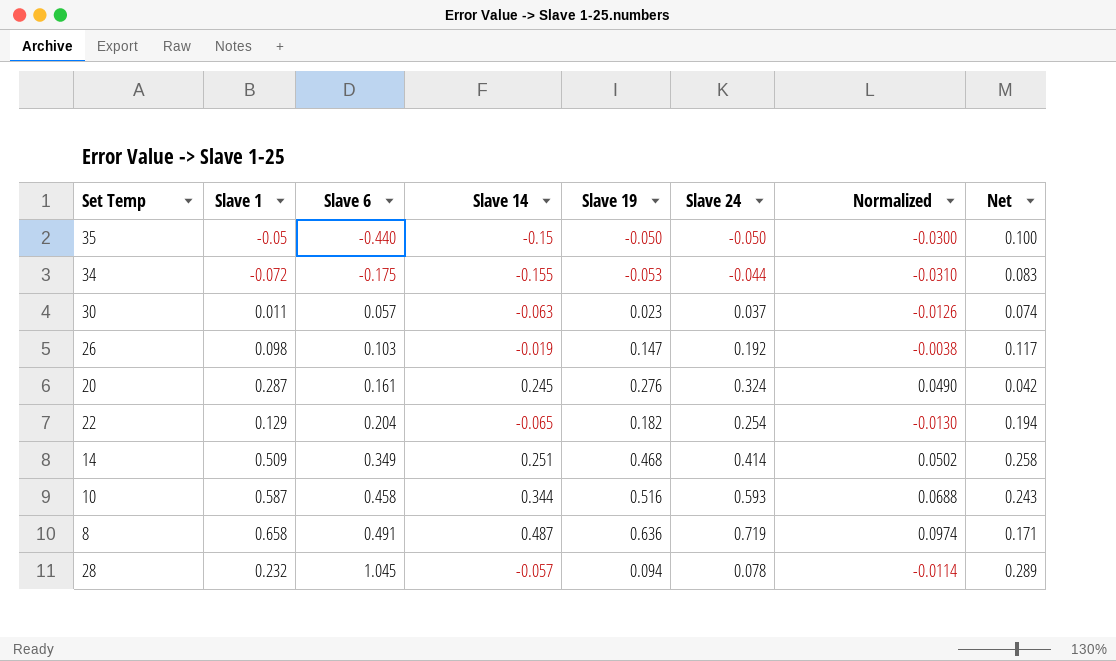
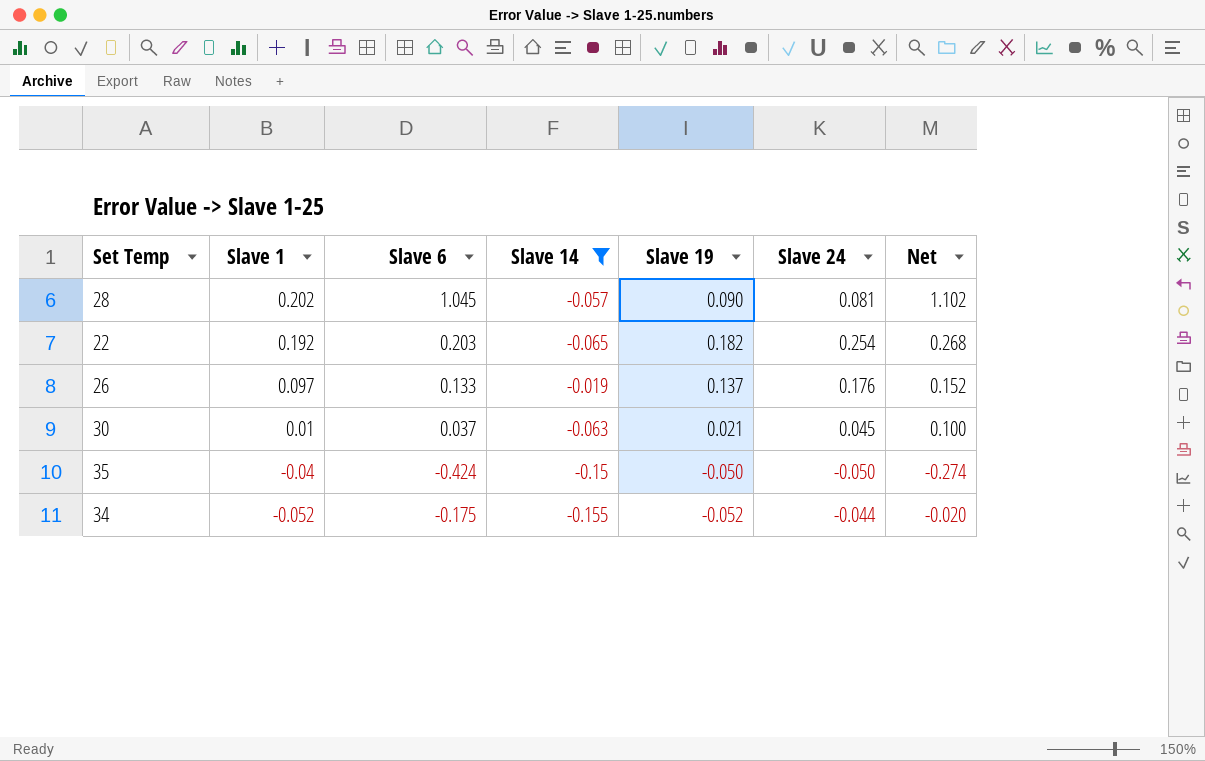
filter: none -> Slave 14 <= -0.019
row order: Slave 6 ascending -> Slave 1 descending
column Normalized | formula: [Slave 14] * 0.2 -> none
column Net | formula: [Slave 1] - [Slave 14] -> [Slave 6] - [Slave 14]
28 | Slave 1: 0.232 -> 0.202
28 | Slave 19: 0.094 -> 0.090
28 | Slave 24: 0.078 -> 0.081
22 | Slave 1: 0.129 -> 0.192
22 | Slave 6: 0.204 -> 0.203
26 | Slave 1: 0.098 -> 0.097
26 | Slave 6: 0.103 -> 0.133
26 | Slave 19: 0.147 -> 0.137
26 | Slave 24: 0.192 -> 0.176
30 | Slave 1: 0.011 -> 0.01
30 | Slave 6: 0.057 -> 0.037
30 | Slave 19: 0.023 -> 0.021
30 | Slave 24: 0.037 -> 0.045
35 | Slave 1: -0.05 -> -0.04
35 | Slave 6: -0.440 -> -0.424
34 | Slave 1: -0.072 -> -0.052
34 | Slave 19: -0.053 -> -0.052

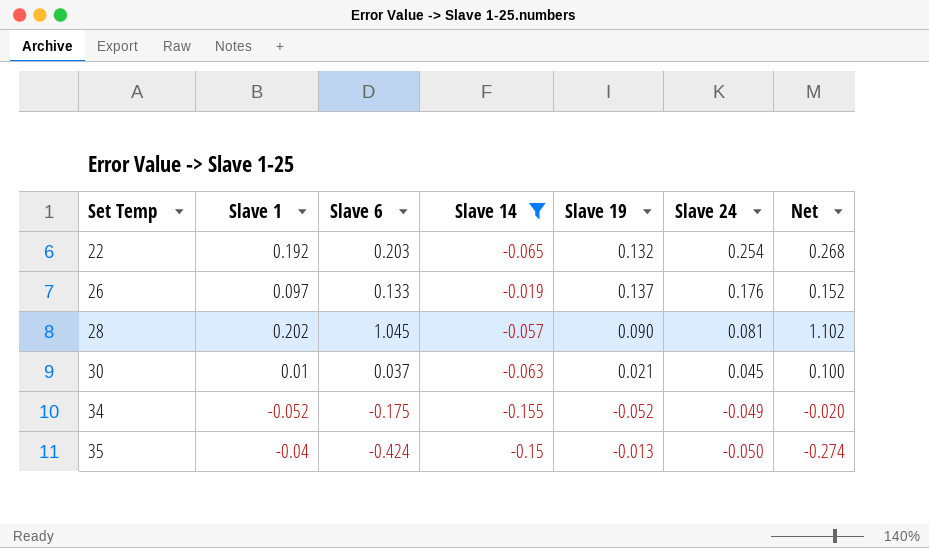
row order: Slave 1 descending -> Set Temp ascending
22 | Slave 19: 0.182 -> 0.132
34 | Slave 24: -0.044 -> -0.049
35 | Slave 19: -0.050 -> -0.013

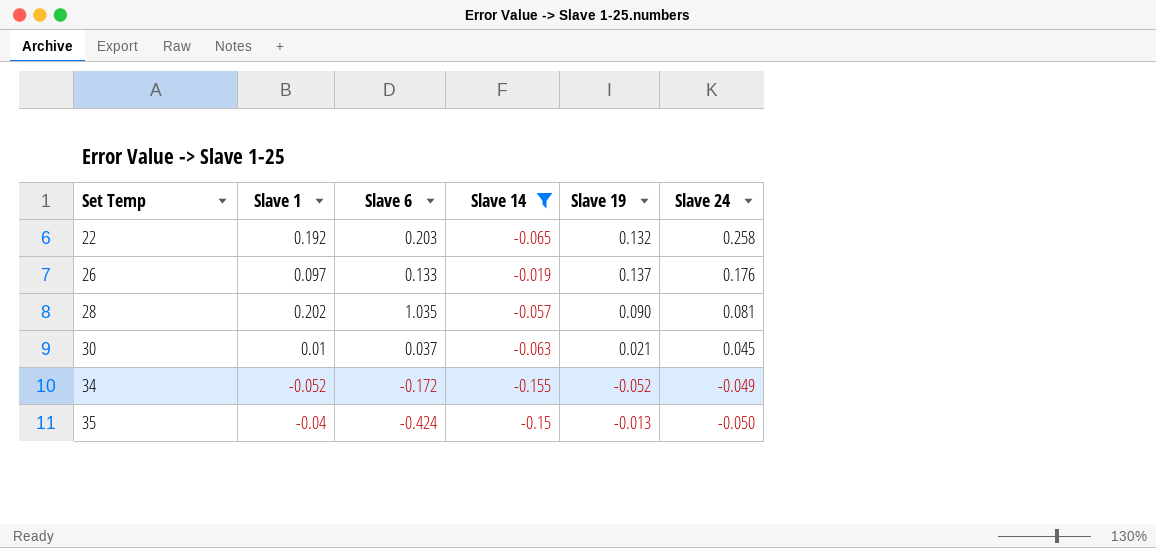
column Net | formula: [Slave 6] - [Slave 14] -> none
22 | Slave 24: 0.254 -> 0.258
28 | Slave 6: 1.045 -> 1.035
34 | Slave 6: -0.175 -> -0.172

